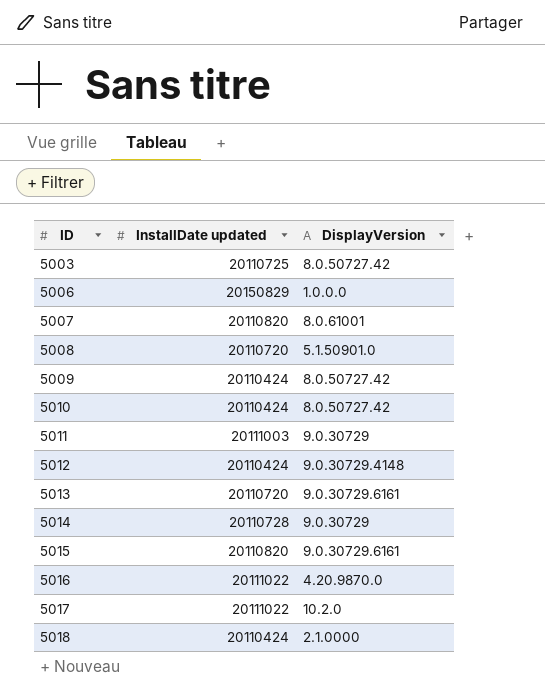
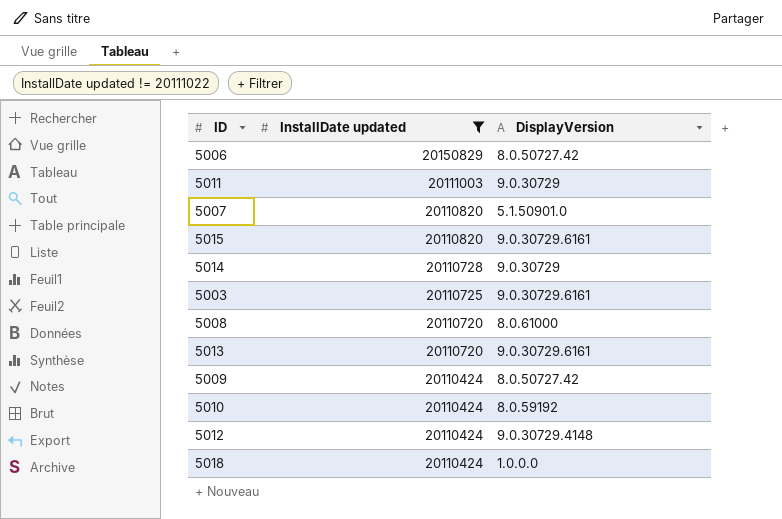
filter: none -> InstallDate updated != 20111022
row order: ID ascending -> InstallDate updated descending
5006 | DisplayVersion: 1.0.0.0 -> 8.0.50727.42
5007 | DisplayVersion: 8.0.61001 -> 5.1.50901.0
5003 | DisplayVersion: 8.0.50727.42 -> 9.0.30729.6161
5008 | DisplayVersion: 5.1.50901.0 -> 8.0.61000
5010 | DisplayVersion: 8.0.50727.42 -> 8.0.59192
5018 | DisplayVersion: 2.1.0000 -> 1.0.0.0

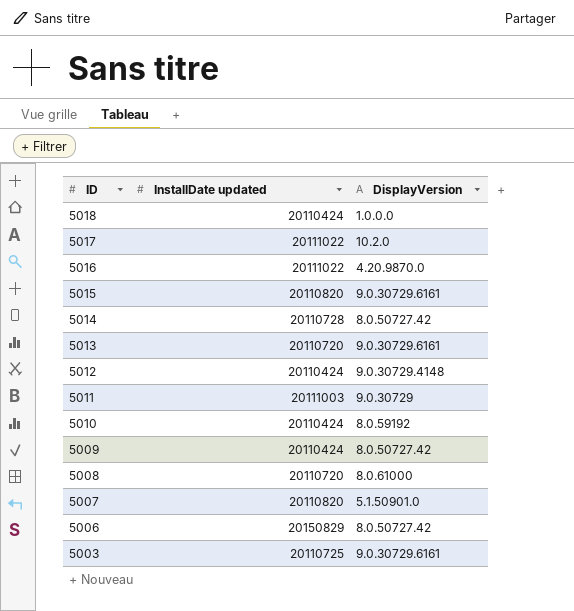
filter: InstallDate updated != 20111022 -> none
row order: InstallDate updated descending -> ID descending
5014 | DisplayVersion: 9.0.30729 -> 8.0.50727.42

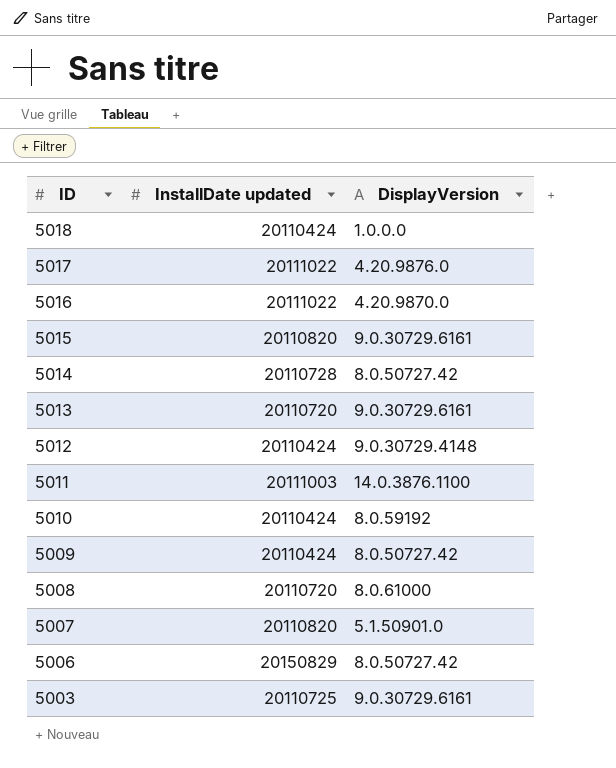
5017 | DisplayVersion: 10.2.0 -> 4.20.9876.0
5011 | DisplayVersion: 9.0.30729 -> 14.0.3876.1100

